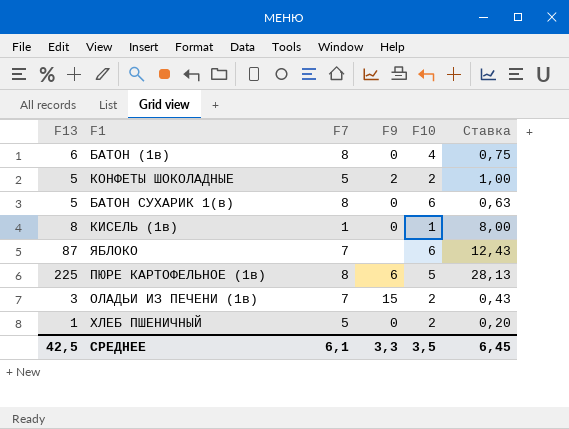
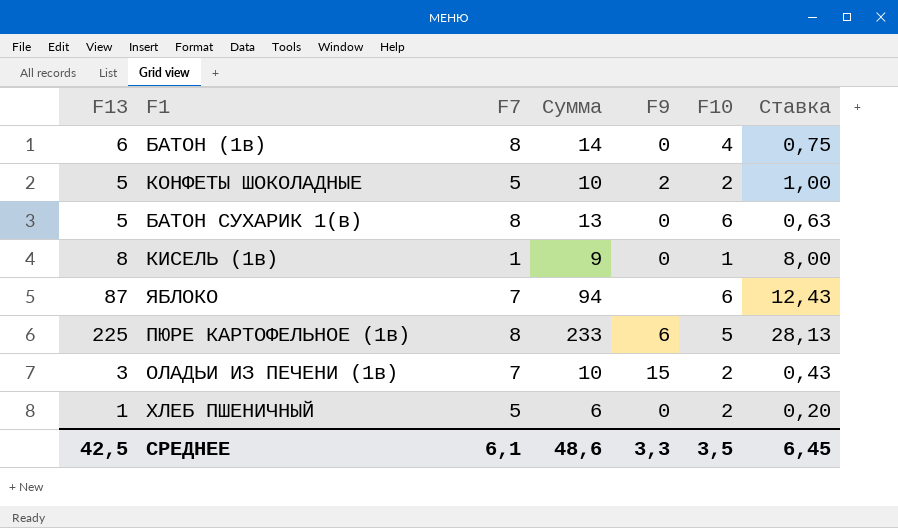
column Сумма | formula: none -> [F13] + [F7]

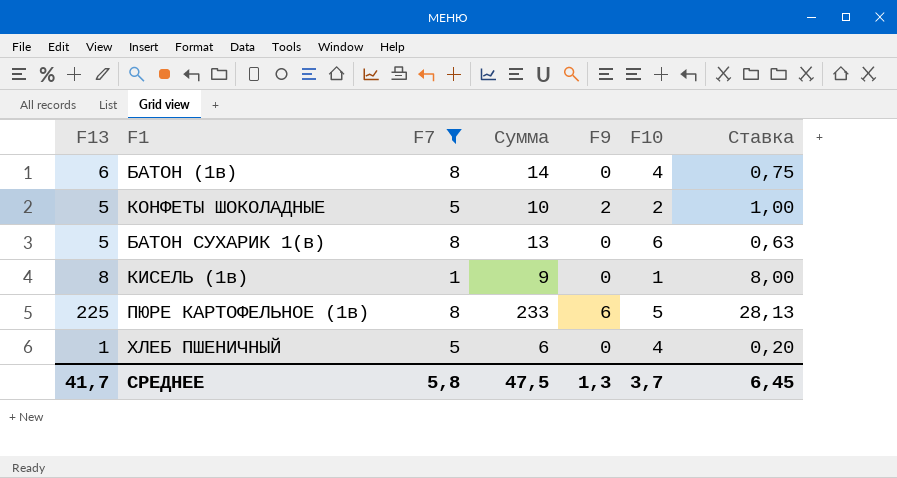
filter: none -> F7 != 7
ХЛЕБ ПШЕНИЧНЫЙ | F10: 2 -> 4
СРЕДНЕЕ | F13: 42,5 -> 41,7
СРЕДНЕЕ | F7: 6,1 -> 5,8
СРЕДНЕЕ | Сумма: 48,6 -> 47,5
СРЕДНЕЕ | F9: 3,3 -> 1,3
СРЕДНЕЕ | F10: 3,5 -> 3,7

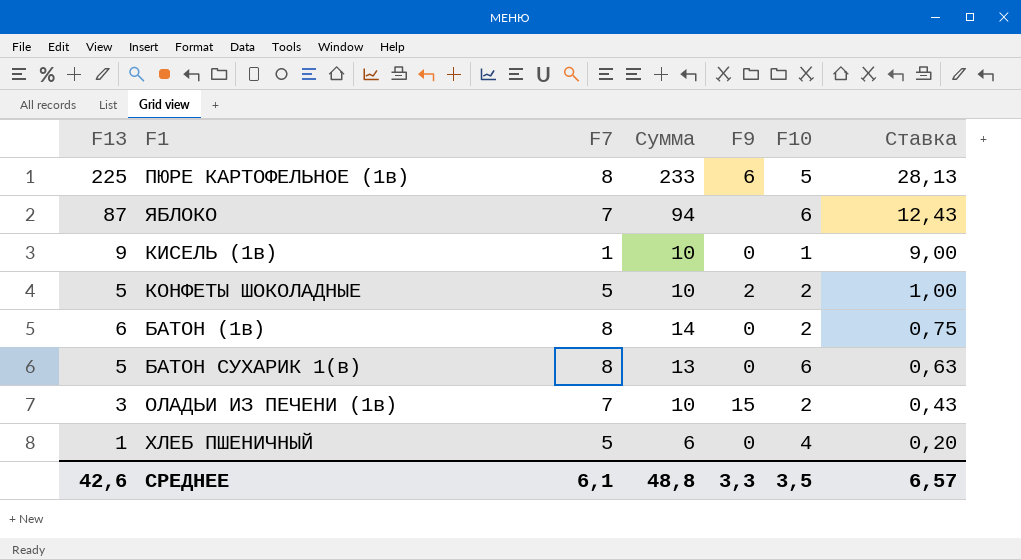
filter: F7 != 7 -> none
row order: none -> Ставка descending
КИСЕЛЬ (1в) | F13: 8 -> 9
КИСЕЛЬ (1в) | Сумма: 9 -> 10
КИСЕЛЬ (1в) | Ставка: 8,00 -> 9,00
БАТОН (1в) | F10: 4 -> 2
СРЕДНЕЕ | F13: 41,7 -> 42,6
СРЕДНЕЕ | F7: 5,8 -> 6,1
СРЕДНЕЕ | Сумма: 47,5 -> 48,8
СРЕДНЕЕ | F9: 1,3 -> 3,3
СРЕДНЕЕ | F10: 3,7 -> 3,5
СРЕДНЕЕ | Ставка: 6,45 -> 6,57

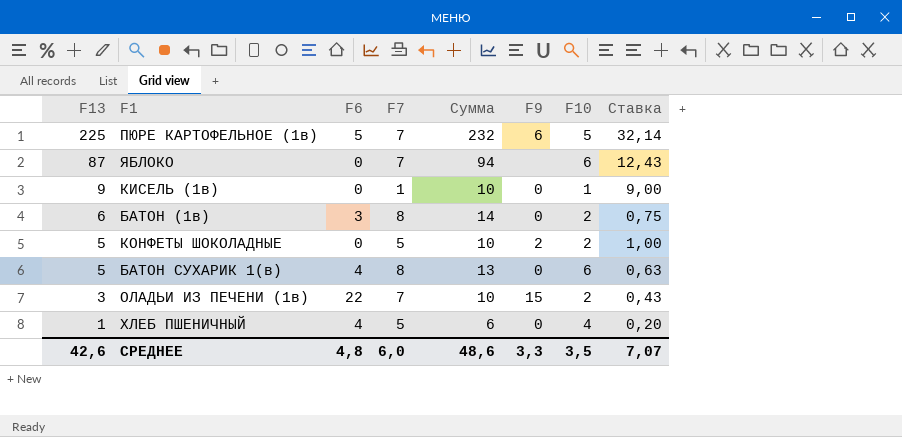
row order: Ставка descending -> F13 descending
column F6 | position: none -> 3
ПЮРЕ КАРТОФЕЛЬНОЕ (1в) | F7: 8 -> 7
ПЮРЕ КАРТОФЕЛЬНОЕ (1в) | Сумма: 233 -> 232
ПЮРЕ КАРТОФЕЛЬНОЕ (1в) | Ставка: 28,13 -> 32,14
СРЕДНЕЕ | F7: 6,1 -> 6,0
СРЕДНЕЕ | Сумма: 48,8 -> 48,6
СРЕДНЕЕ | Ставка: 6,57 -> 7,07

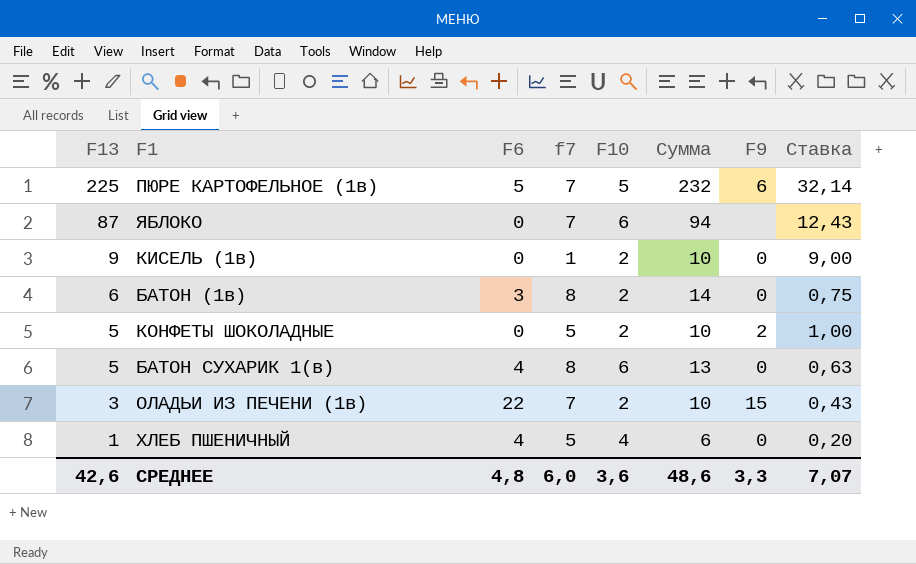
column name: F7 -> f7
column F10 | position: 7 -> 5
КИСЕЛЬ (1в) | F10: 1 -> 2
СРЕДНЕЕ | F10: 3,5 -> 3,6

